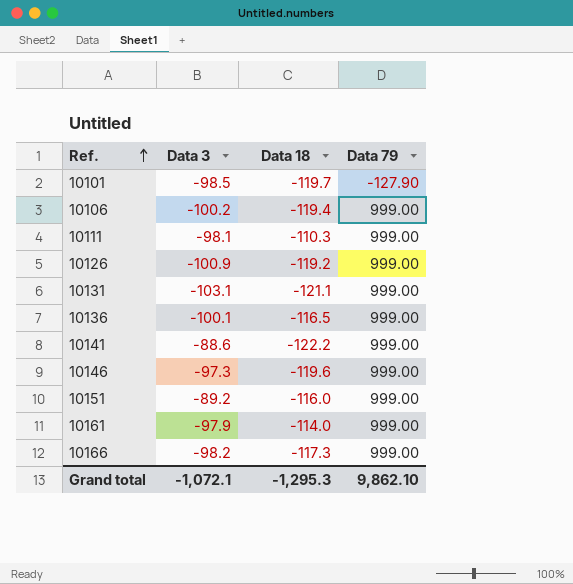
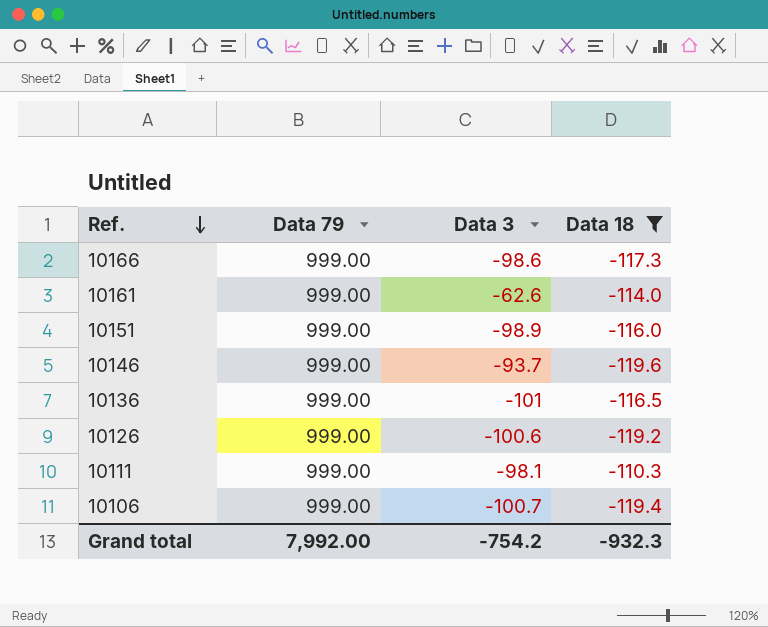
filter: none -> Data 18 >= -119.6
row order: Ref. ascending -> Ref. descending
column Data 79 | position: 4 -> 2
10166 | Data 3: -98.2 -> -98.6
10161 | Data 3: -97.9 -> -62.6
10151 | Data 3: -89.2 -> -98.9
10146 | Data 3: -97.3 -> -93.7
10136 | Data 3: -100.1 -> -101
10126 | Data 3: -100.9 -> -100.6
10106 | Data 3: -100.2 -> -100.7
Grand total | Data 79: 9,862.10 -> 7,992.00
Grand total | Data 3: -1,072.1 -> -754.2
Grand total | Data 18: -1,295.3 -> -932.3

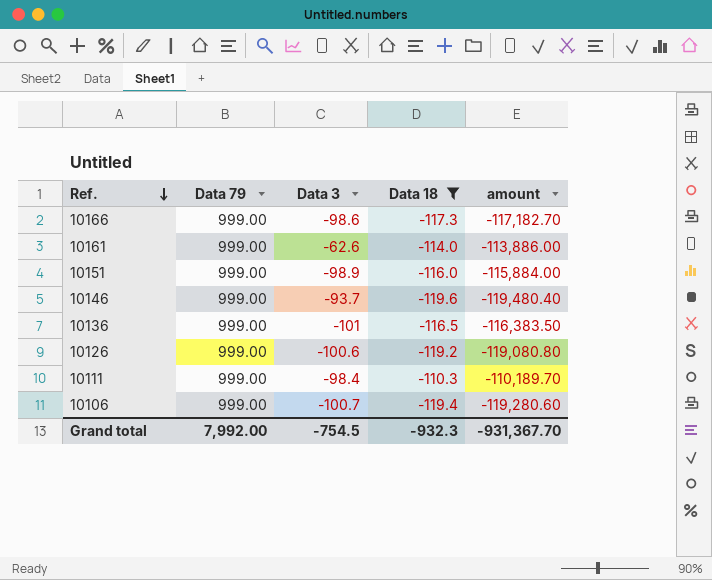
column amount | formula: none -> [Data 79] * [Data 18]
10111 | Data 3: -98.1 -> -98.4
Grand total | Data 3: -754.2 -> -754.5

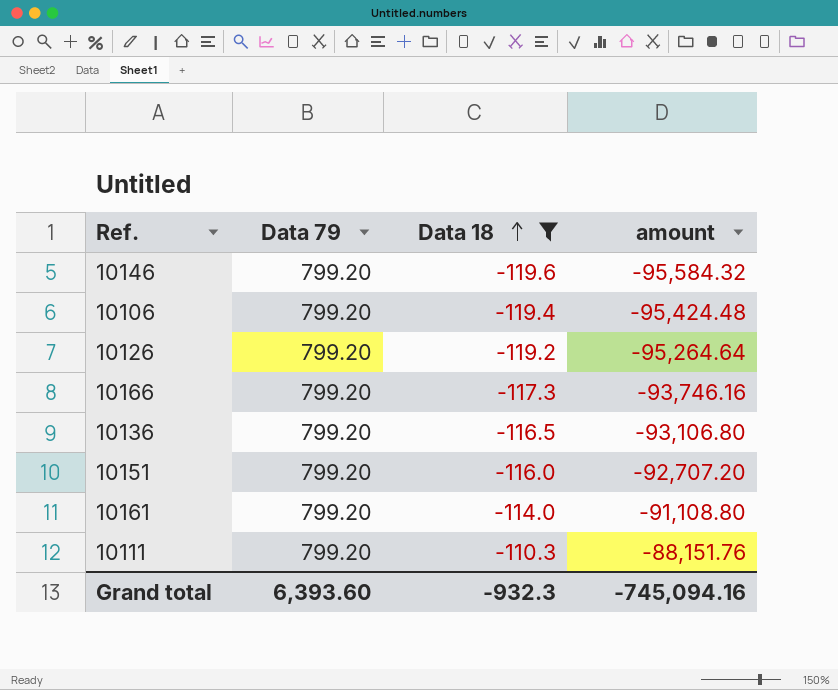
row order: Ref. descending -> Data 18 ascending
column Data 3 | position: 3 -> none
10146 | Data 79: 999.00 -> 799.20
10146 | amount: -119,480.40 -> -95,584.32
10106 | Data 79: 999.00 -> 799.20
10106 | amount: -119,280.60 -> -95,424.48
10126 | Data 79: 999.00 -> 799.20
10126 | amount: -119,080.80 -> -95,264.64
10166 | Data 79: 999.00 -> 799.20
10166 | amount: -117,182.70 -> -93,746.16
10136 | Data 79: 999.00 -> 799.20
10136 | amount: -116,383.50 -> -93,106.80
10151 | Data 79: 999.00 -> 799.20
10151 | amount: -115,884.00 -> -92,707.20
10161 | Data 79: 999.00 -> 799.20
10161 | amount: -113,886.00 -> -91,108.80
10111 | Data 79: 999.00 -> 799.20
10111 | amount: -110,189.70 -> -88,151.76
Grand total | Data 79: 7,992.00 -> 6,393.60
Grand total | amount: -931,367.70 -> -745,094.16

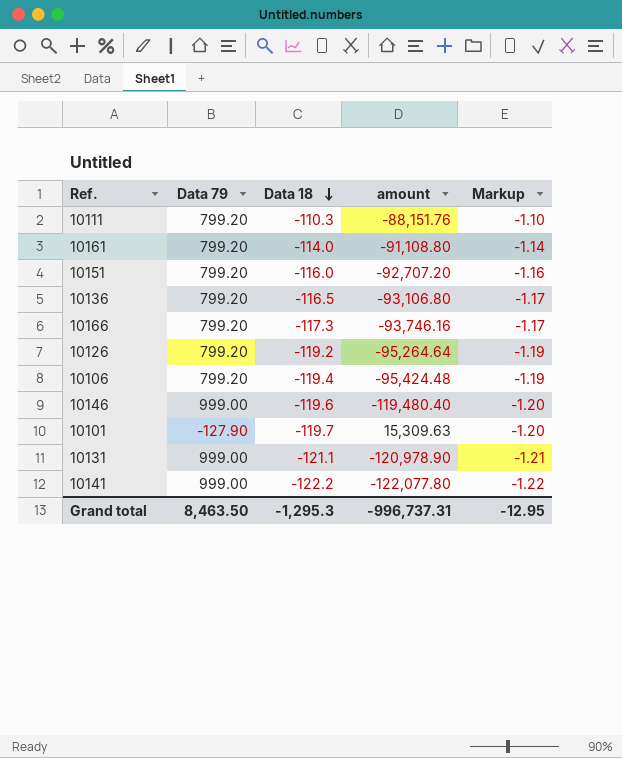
filter: Data 18 >= -119.6 -> none
row order: Data 18 ascending -> Data 18 descending
column Markup | formula: none -> [Data 18] * 0.01
10146 | Data 79: 799.20 -> 999.00
10146 | amount: -95,584.32 -> -119,480.40
Grand total | Data 79: 6,393.60 -> 8,463.50
Grand total | Data 18: -932.3 -> -1,295.3
Grand total | amount: -745,094.16 -> -996,737.31

